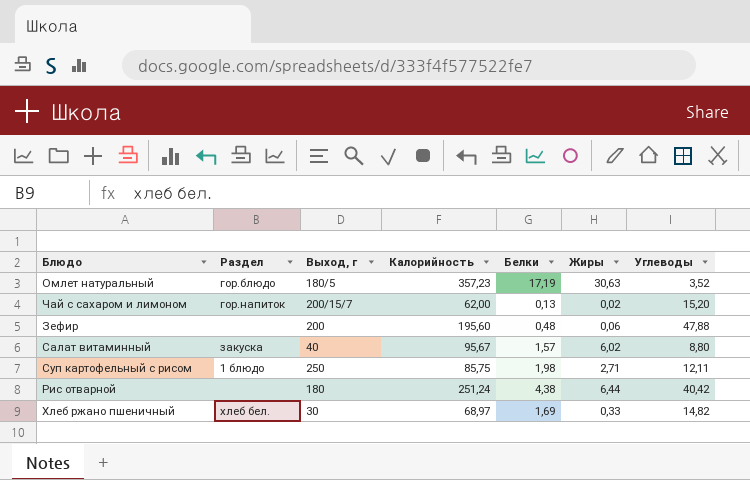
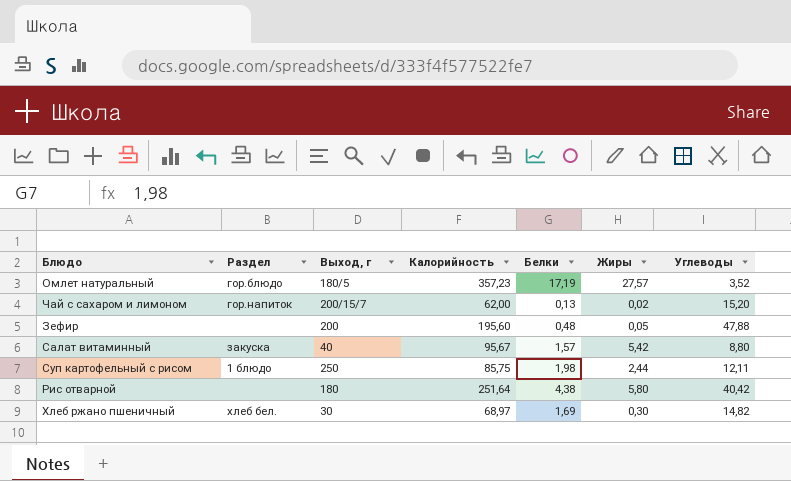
Омлет натуральный | Жиры: 30,63 -> 27,57
Зефир | Жиры: 0,06 -> 0,05
Салат витаминный | Жиры: 6,02 -> 5,42
Суп картофельный с рисом | Жиры: 2,71 -> 2,44
Рис отварной | Калорийность: 251,24 -> 251,64
Рис отварной | Жиры: 6,44 -> 5,80
Хлеб ржано пшеничный | Жиры: 0,33 -> 0,30

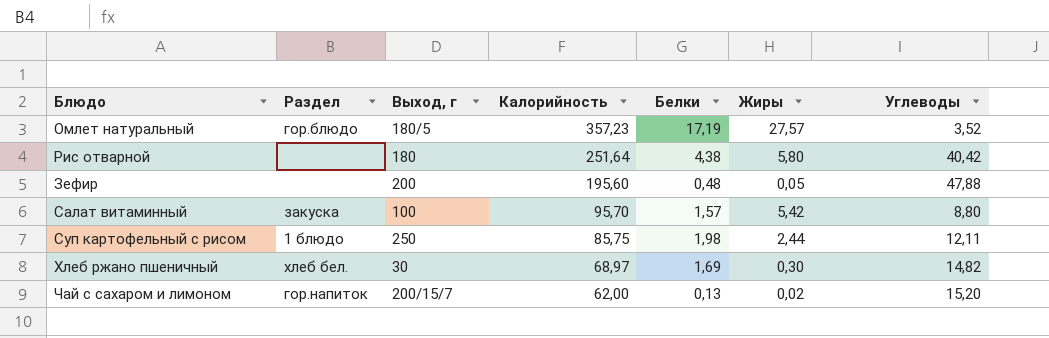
row order: none -> Калорийность descending
Салат витаминный | Выход, г: 40 -> 100
Салат витаминный | Калорийность: 95,67 -> 95,70

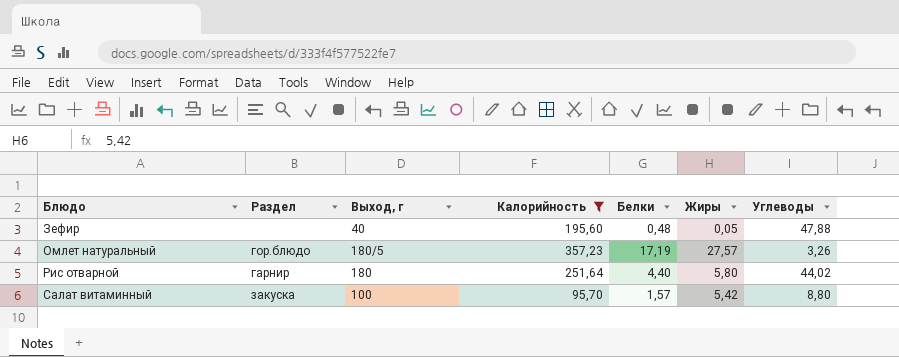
filter: none -> Калорийность >= 95,70
row order: Калорийность descending -> Блюдо ascending
Зефир | Выход, г: 200 -> 40
Омлет натуральный | Углеводы: 3,52 -> 3,26
Рис отварной | Раздел: none -> гарнир
Рис отварной | Белки: 4,38 -> 4,40
Рис отварной | Углеводы: 40,42 -> 44,02

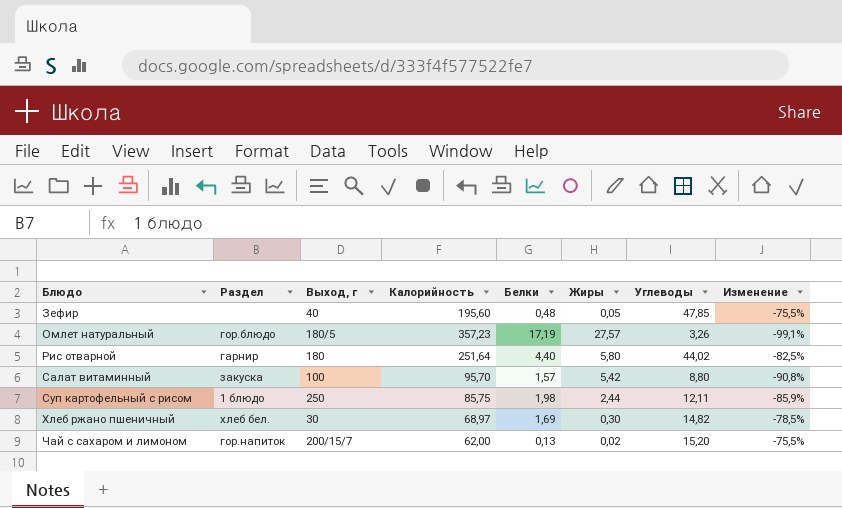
filter: Калорийность >= 95,70 -> none
column Изменение | formula: none -> ([Углеводы] - [Калорийность]) / [Калорийность]
Зефир | Углеводы: 47,88 -> 47,85

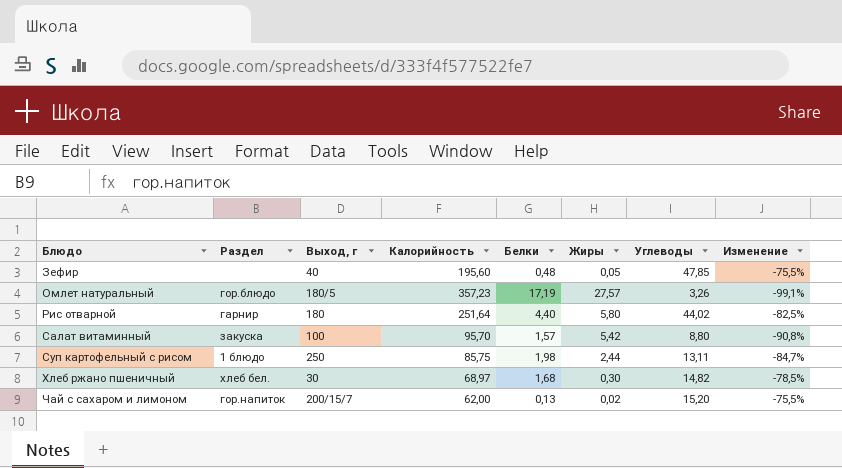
Суп картофельный с рисом | Углеводы: 12,11 -> 13,11
Суп картофельный с рисом | Изменение: -85,9% -> -84,7%
Хлеб ржано пшеничный | Белки: 1,69 -> 1,68

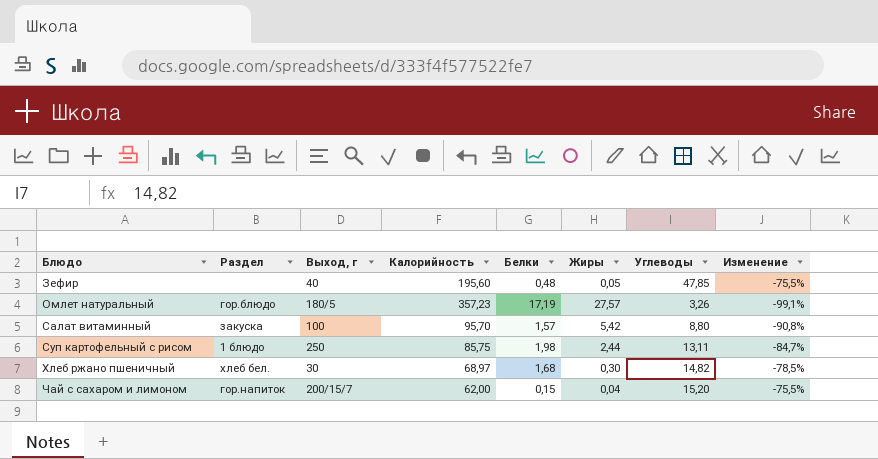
row Рис отварной: гарнир | 180 | 251,64 | 4,40 | 5,80 | 44,02 | -82,5% -> none
Чай с сахаром и лимоном | Белки: 0,13 -> 0,15
Чай с сахаром и лимоном | Жиры: 0,02 -> 0,04

